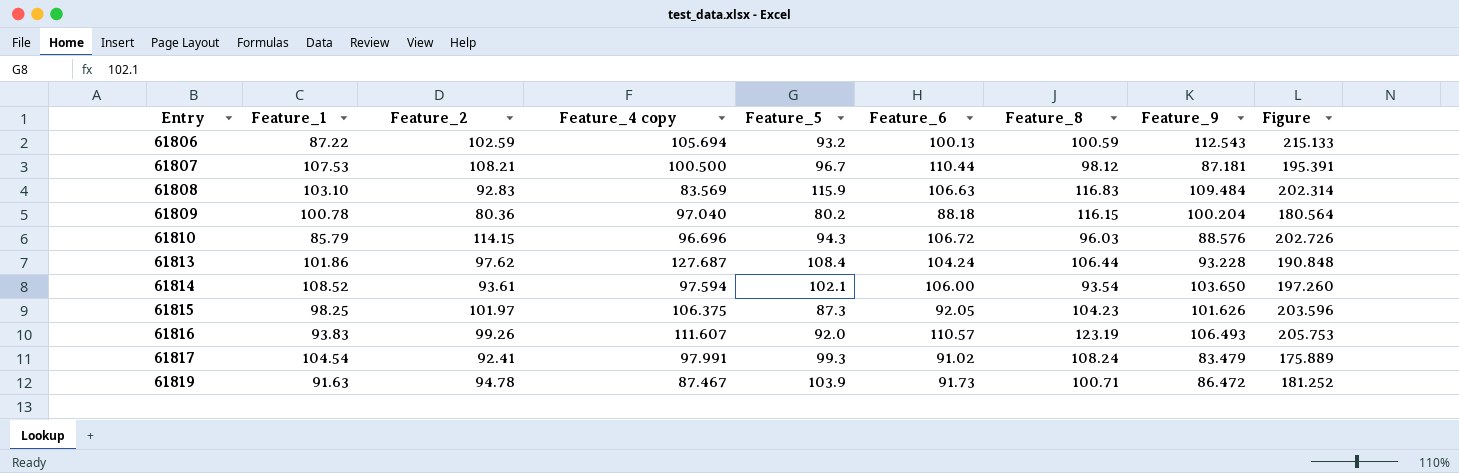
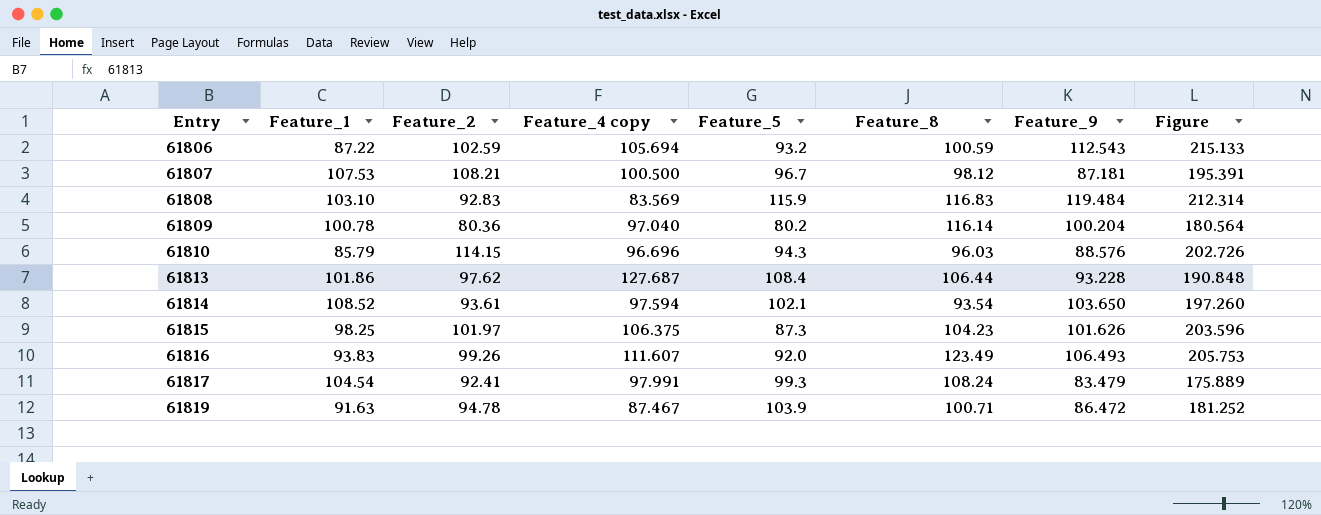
column Feature_6 | position: 6 -> none
61808 | Feature_9: 109.484 -> 119.484
61808 | Figure: 202.314 -> 212.314
61809 | Feature_8: 116.15 -> 116.14
61816 | Feature_8: 123.19 -> 123.49

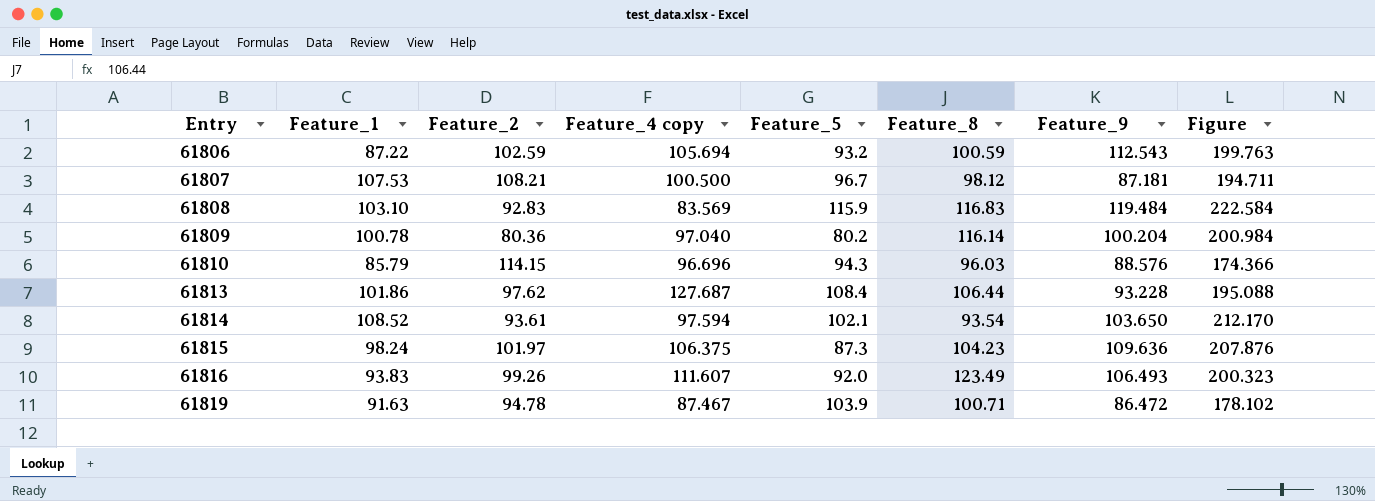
column Figure | formula: [Feature_2] + [Feature_9] -> [Feature_1] + [Feature_9]
row 61817: 104.54 | 92.41 | 97.991 | 99.3 | 108.24 | 83.479 | 175.889 -> none
61815 | Feature_1: 98.25 -> 98.24
61815 | Feature_9: 101.626 -> 109.636

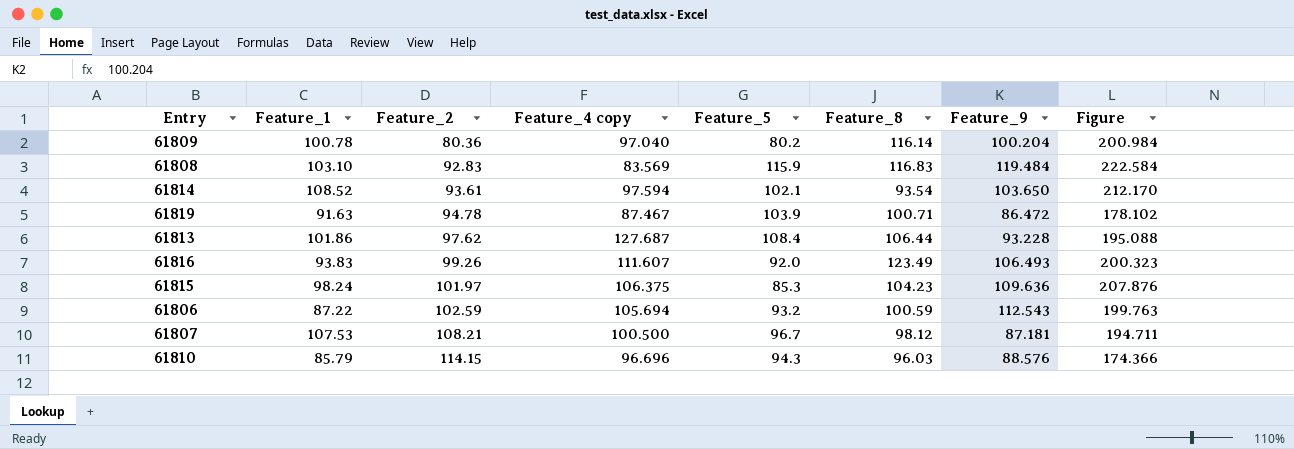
row order: Entry ascending -> Feature_2 ascending
61815 | Feature_5: 87.3 -> 85.3

